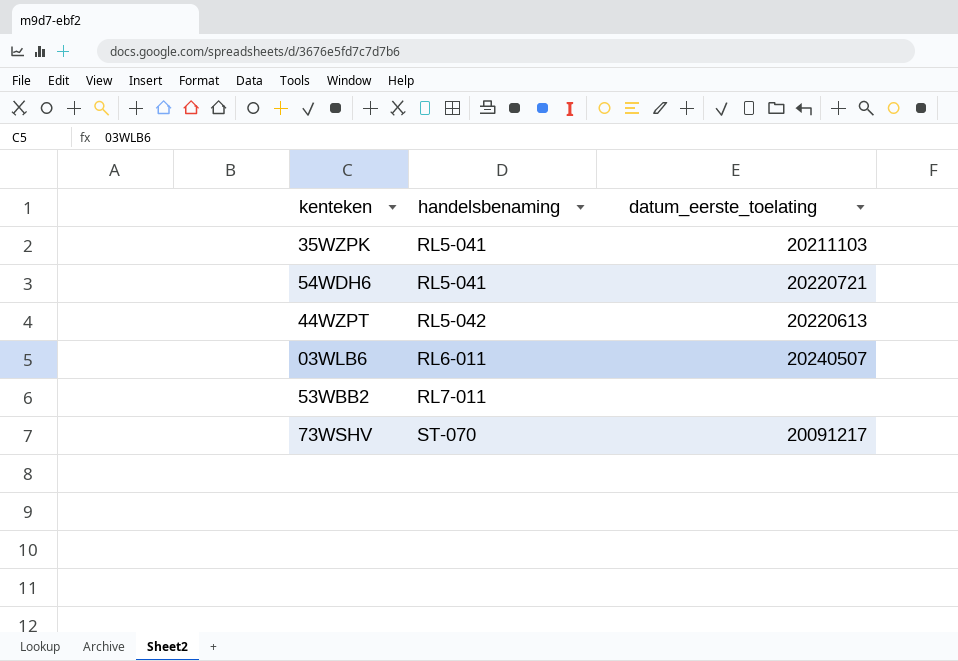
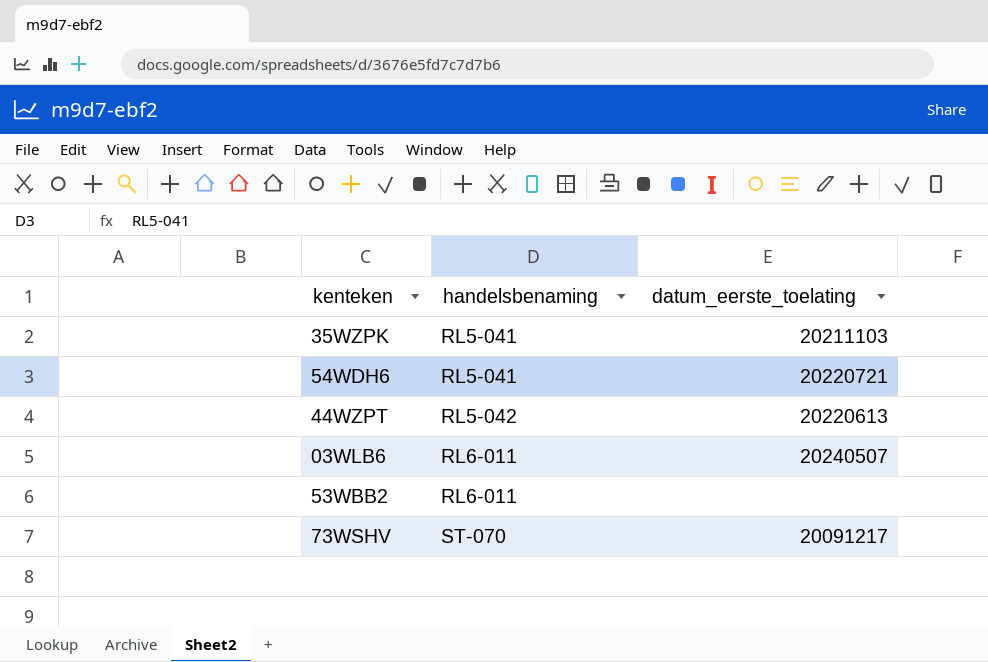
53WBB2 | handelsbenaming: RL7-011 -> RL6-011

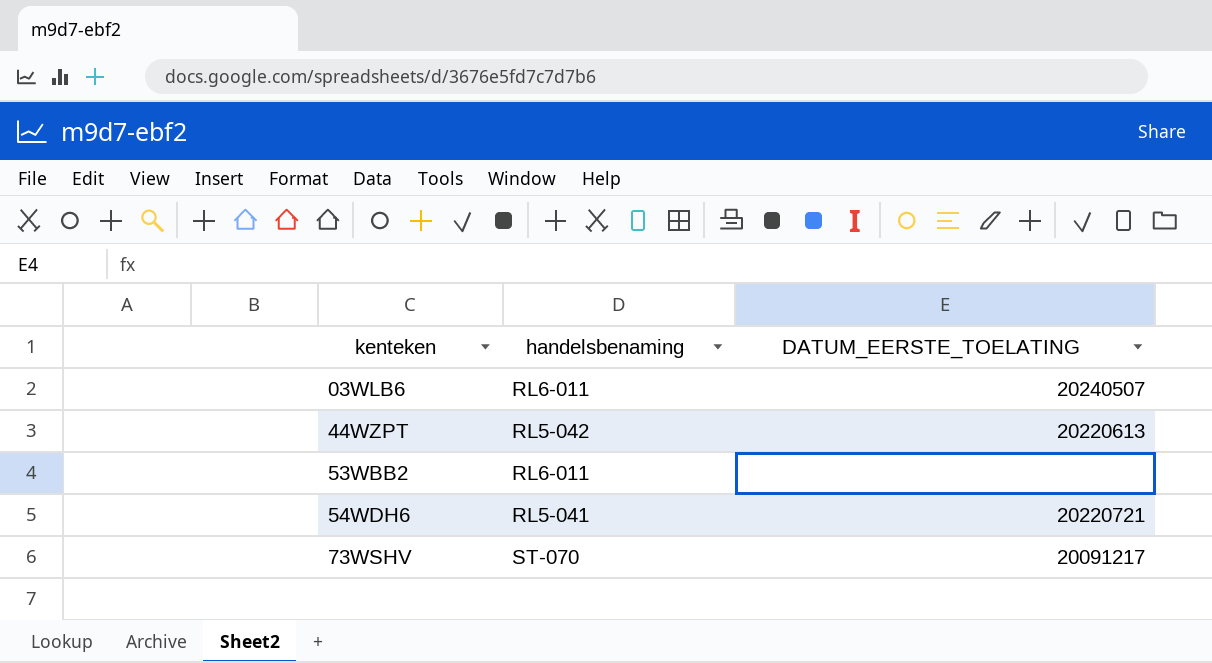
row order: handelsbenaming ascending -> kenteken ascending
column name: datum_eerste_toelating -> DATUM_EERSTE_TOELATING
row 35WZPK: RL5-041 | 20211103 -> none

